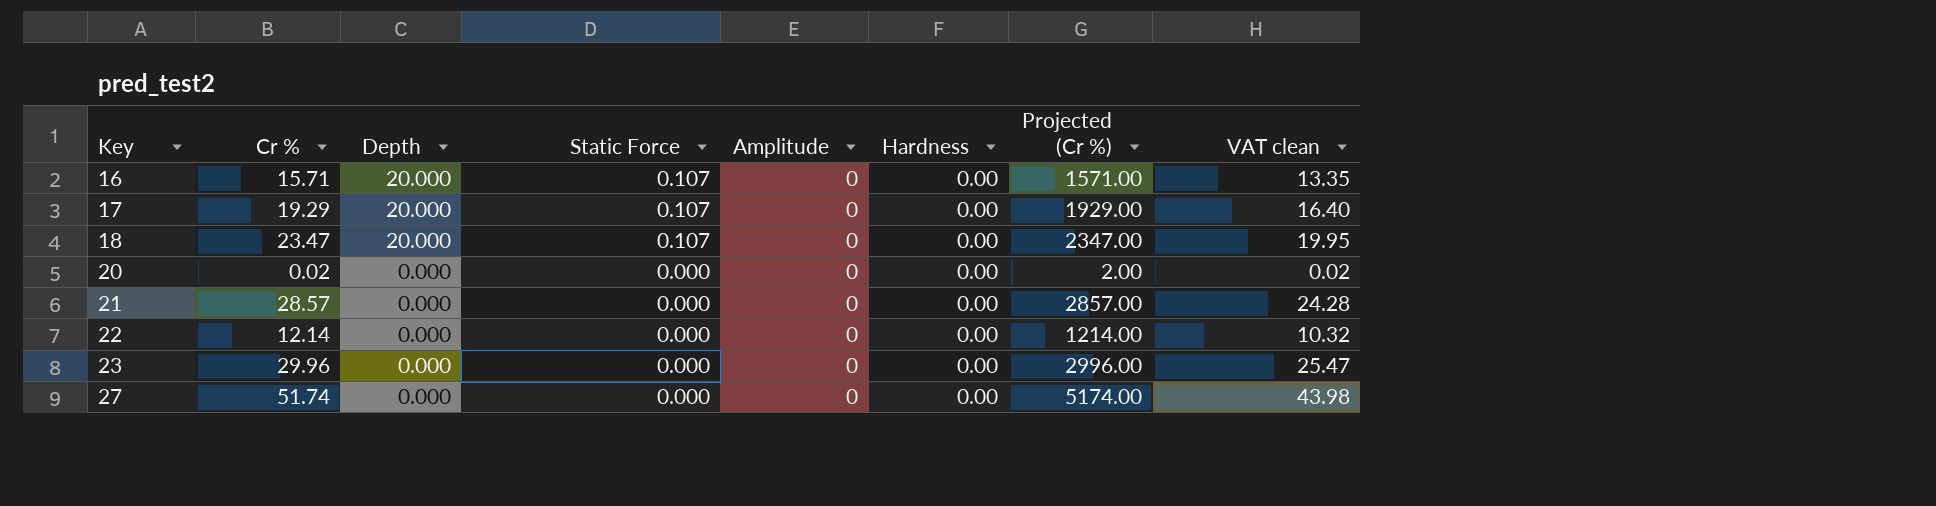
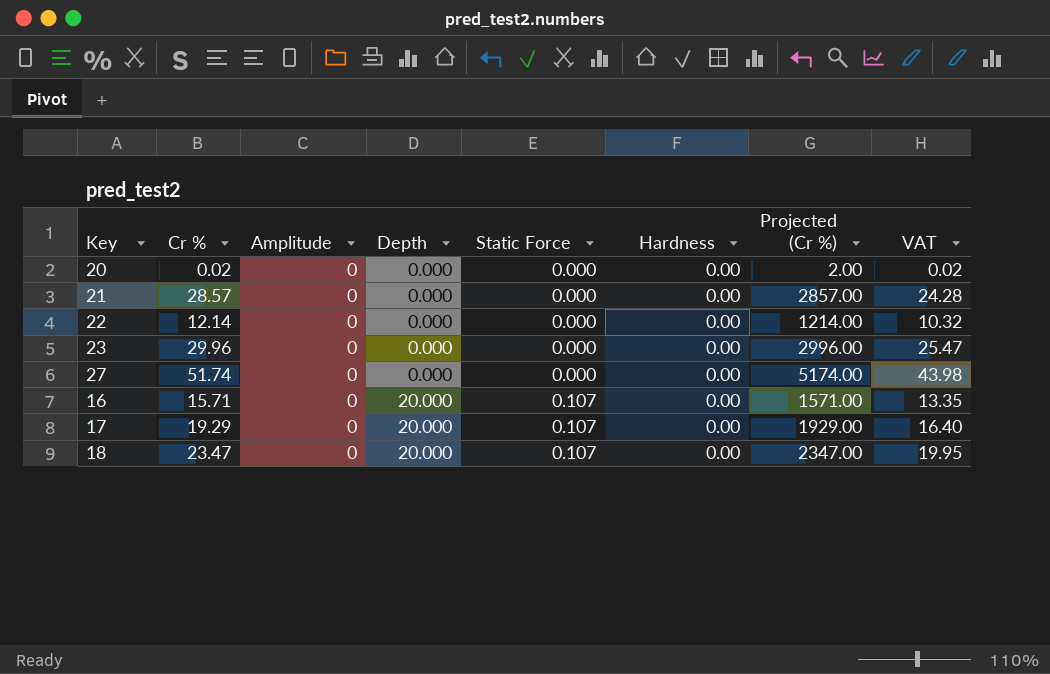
row order: Key ascending -> Depth ascending
column Amplitude | position: 5 -> 3
column name: VAT clean -> VAT

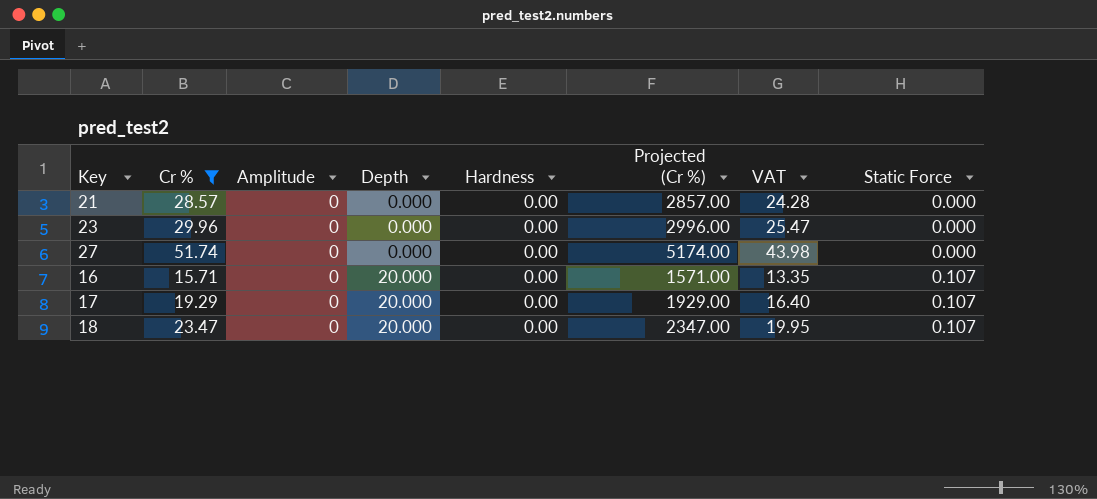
filter: none -> Cr % >= 15.71
column Static Force | position: 5 -> 8

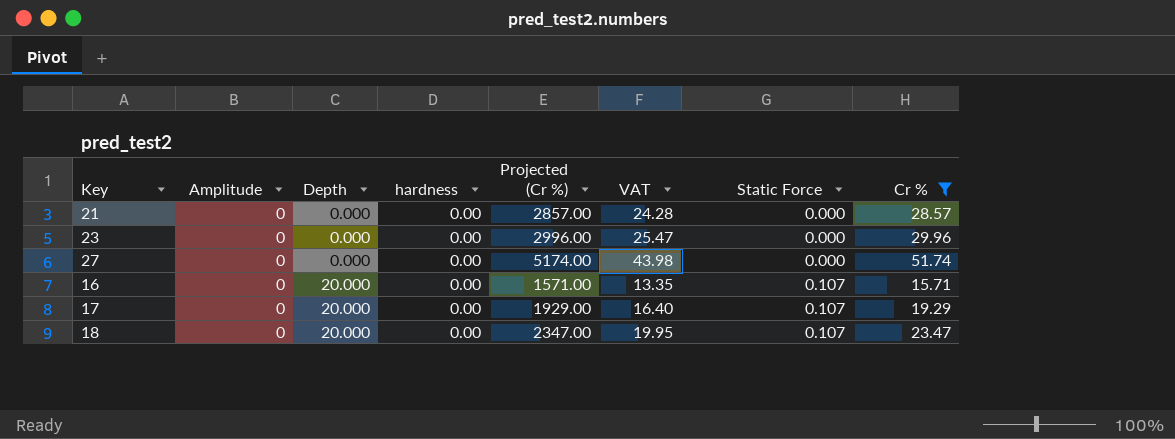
column name: Hardness -> hardness
column Cr % | position: 2 -> 8

